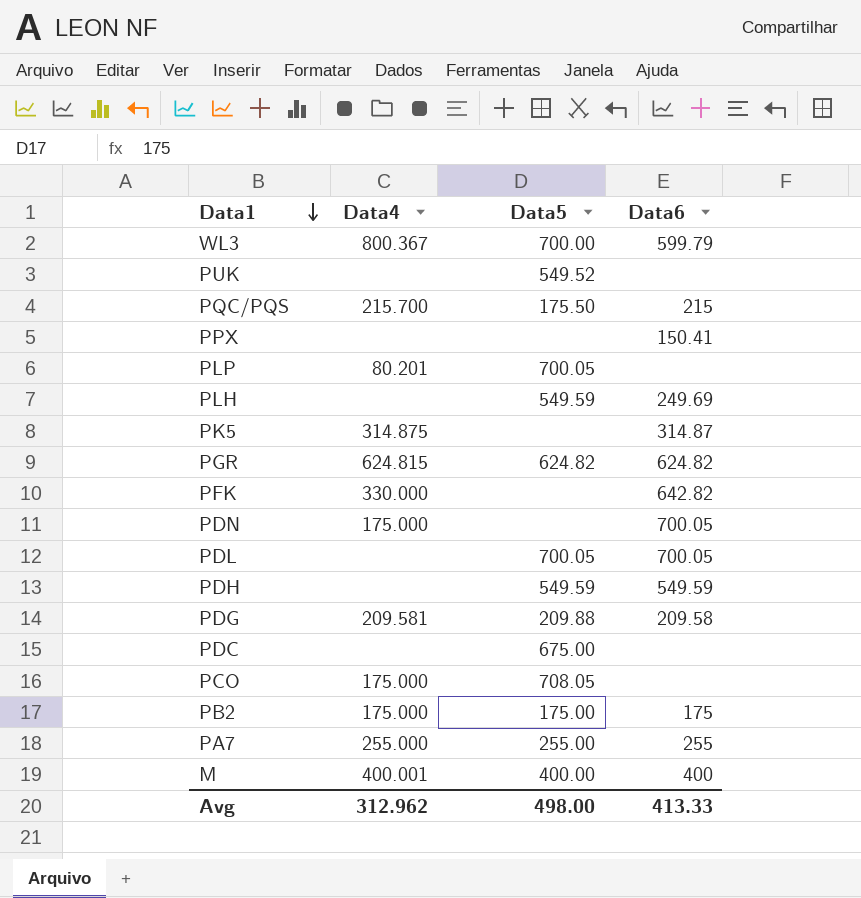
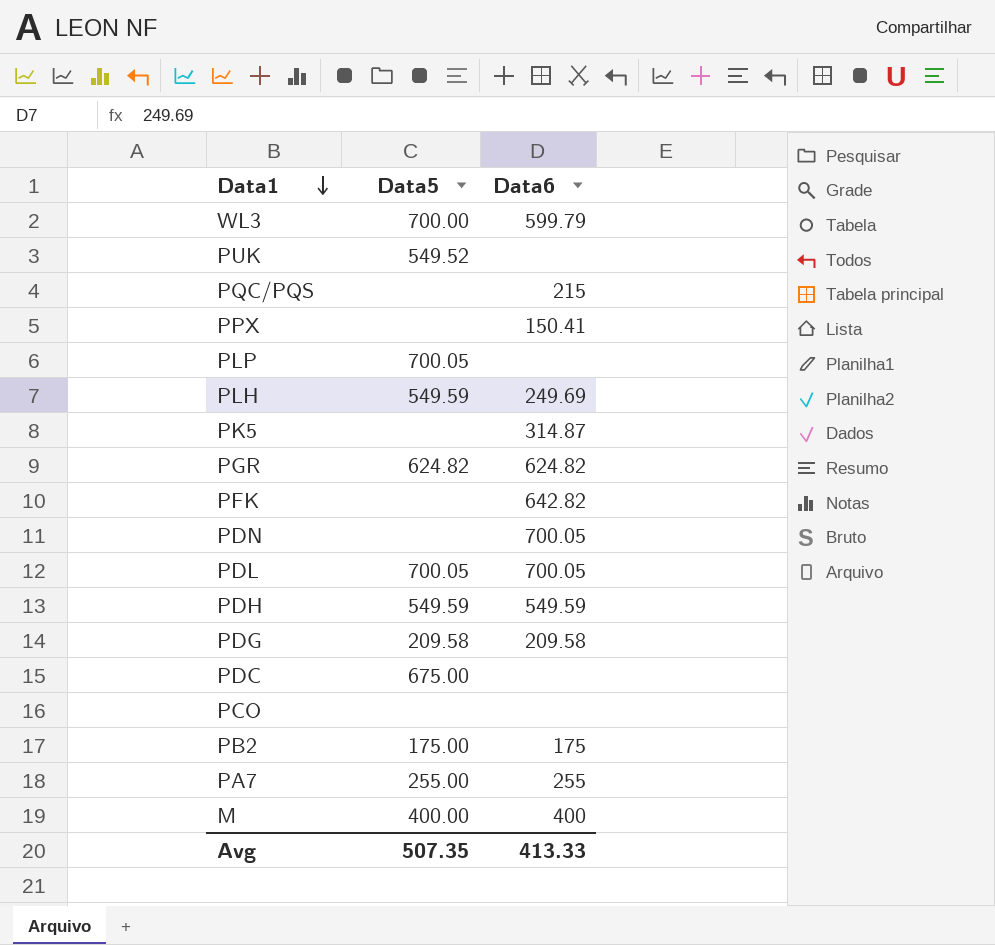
column Data4 | position: 2 -> none
PQC/PQS | Data5: 175.50 -> none
PDG | Data5: 209.88 -> 209.58
PCO | Data5: 708.05 -> none
Avg | Data5: 498.00 -> 507.35

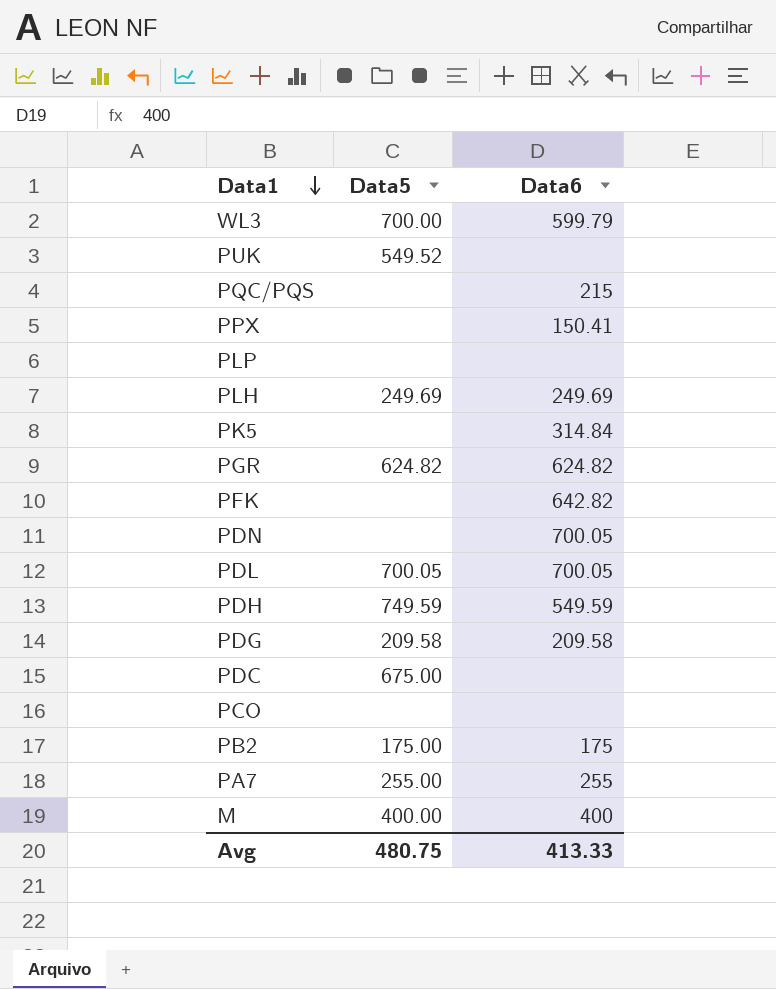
PLP | Data5: 700.05 -> none
PLH | Data5: 549.59 -> 249.69
PK5 | Data6: 314.87 -> 314.84
PDH | Data5: 549.59 -> 749.59
Avg | Data5: 507.35 -> 480.75

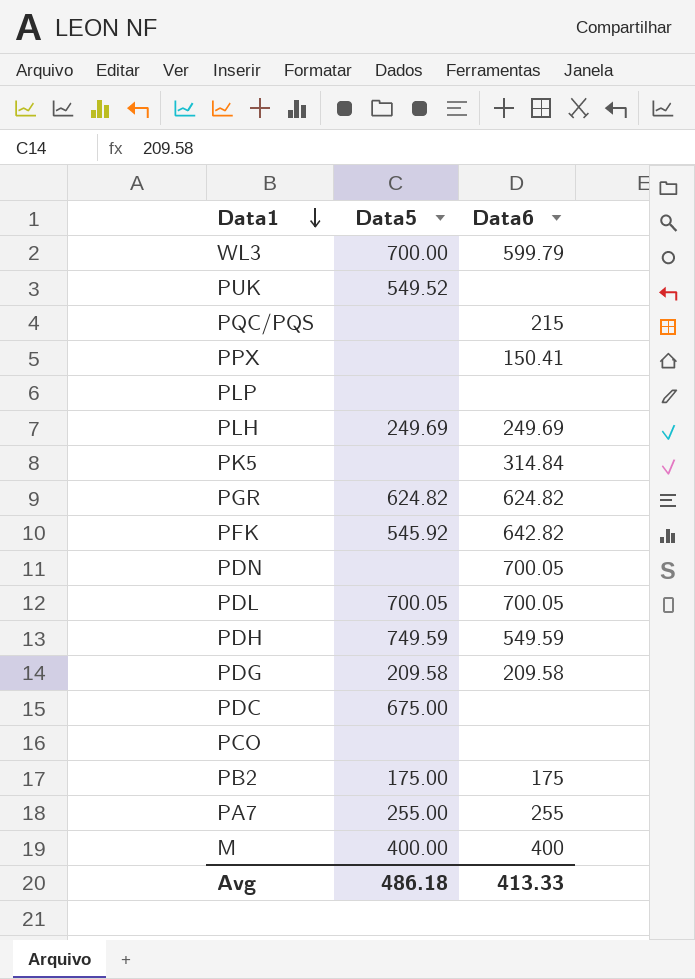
PFK | Data5: none -> 545.92
Avg | Data5: 480.75 -> 486.18

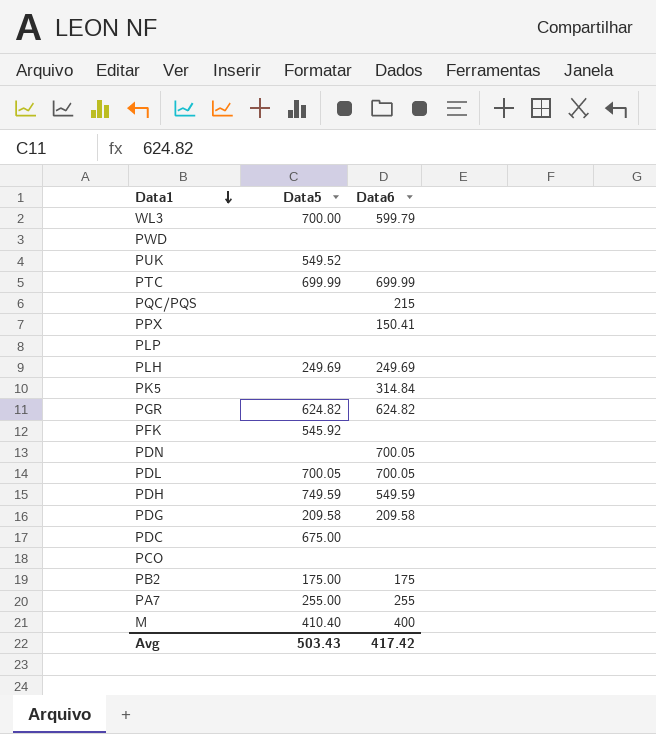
row PWD: none -> none | none
row PTC: none -> 699.99 | 699.99
PFK | Data6: 642.82 -> none
M | Data5: 400.00 -> 410.40
Avg | Data5: 486.18 -> 503.43
Avg | Data6: 413.33 -> 417.42

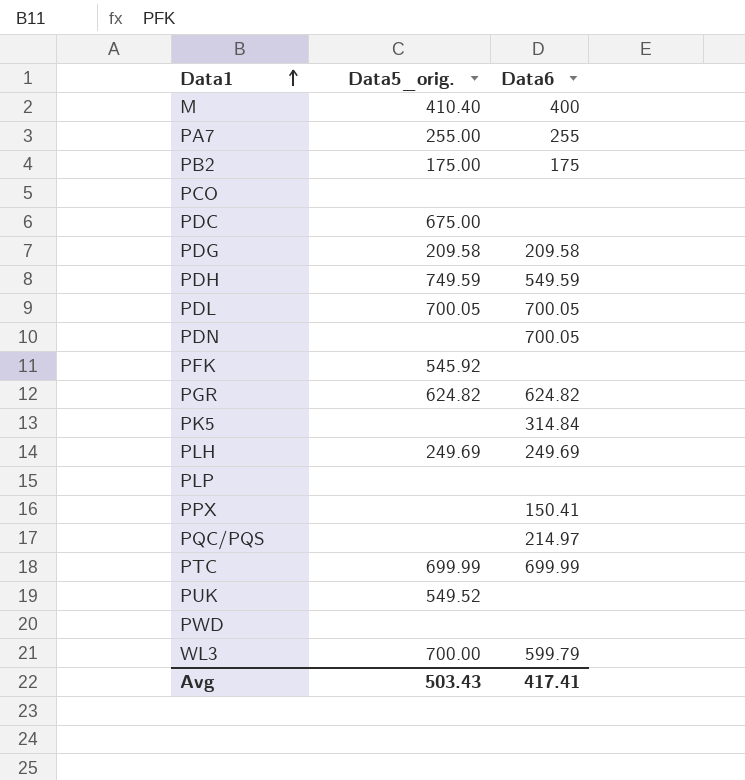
row order: Data1 descending -> Data1 ascending
column name: Data5 -> Data5_orig.
PQC/PQS | Data6: 215 -> 214.97
Avg | Data6: 417.42 -> 417.41

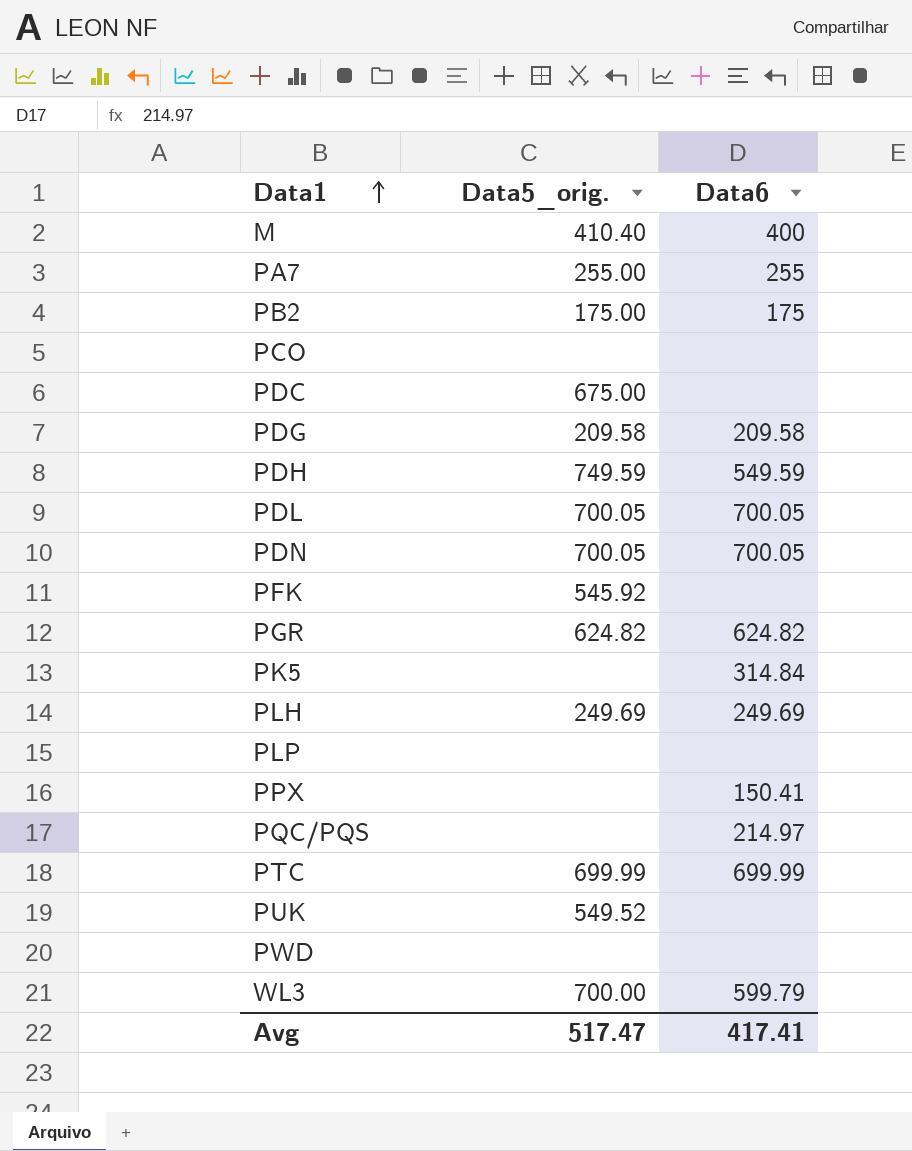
PDN | Data5_orig.: none -> 700.05
Avg | Data5_orig.: 503.43 -> 517.47

